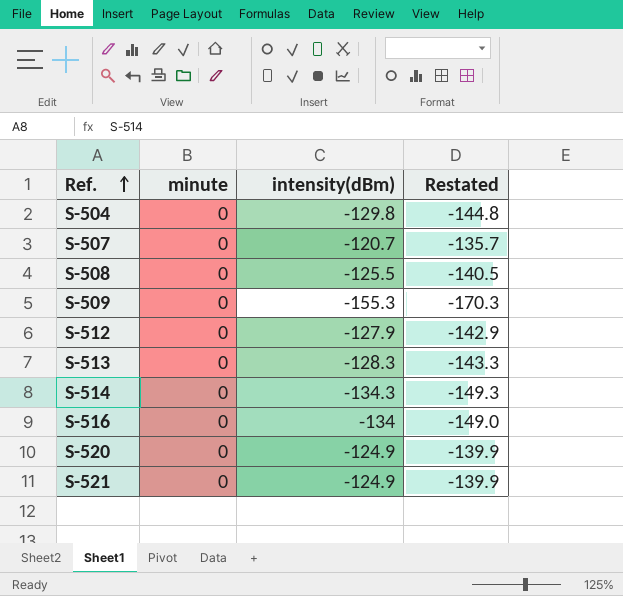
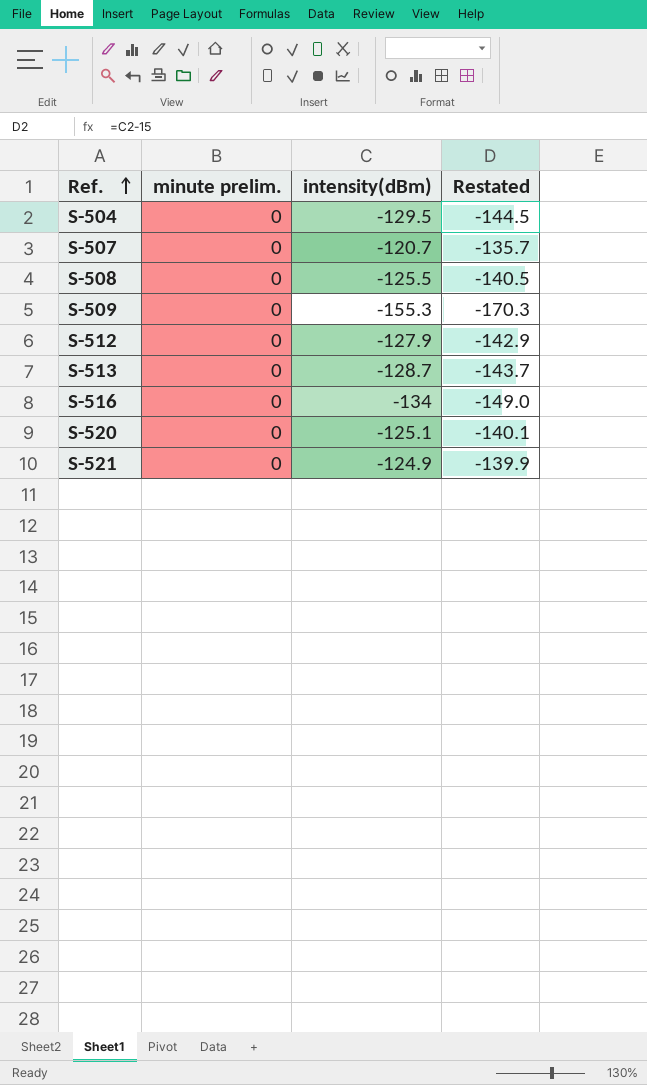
column name: minute -> minute prelim.
row S-514: 0 | -134.3 | -149.3 -> none
S-504 | intensity(dBm): -129.8 -> -129.5
S-504 | Restated: -144.8 -> -144.5
S-513 | intensity(dBm): -128.3 -> -128.7
S-513 | Restated: -143.3 -> -143.7
S-520 | intensity(dBm): -124.9 -> -125.1
S-520 | Restated: -139.9 -> -140.1

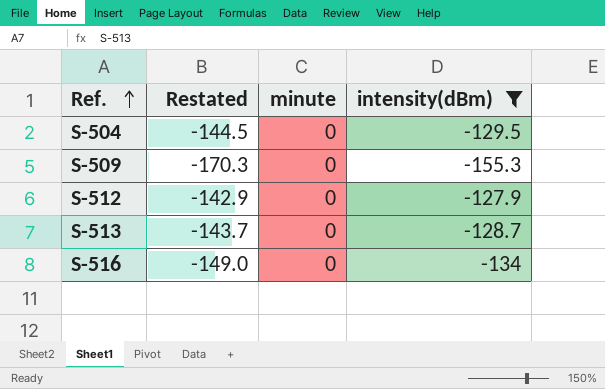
filter: none -> intensity(dBm) <= -127.9
column Restated | position: 4 -> 2
column name: minute prelim. -> minute

